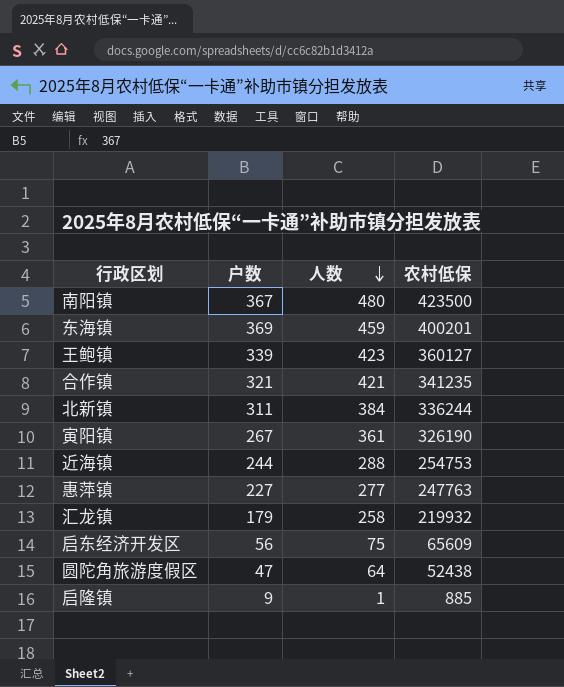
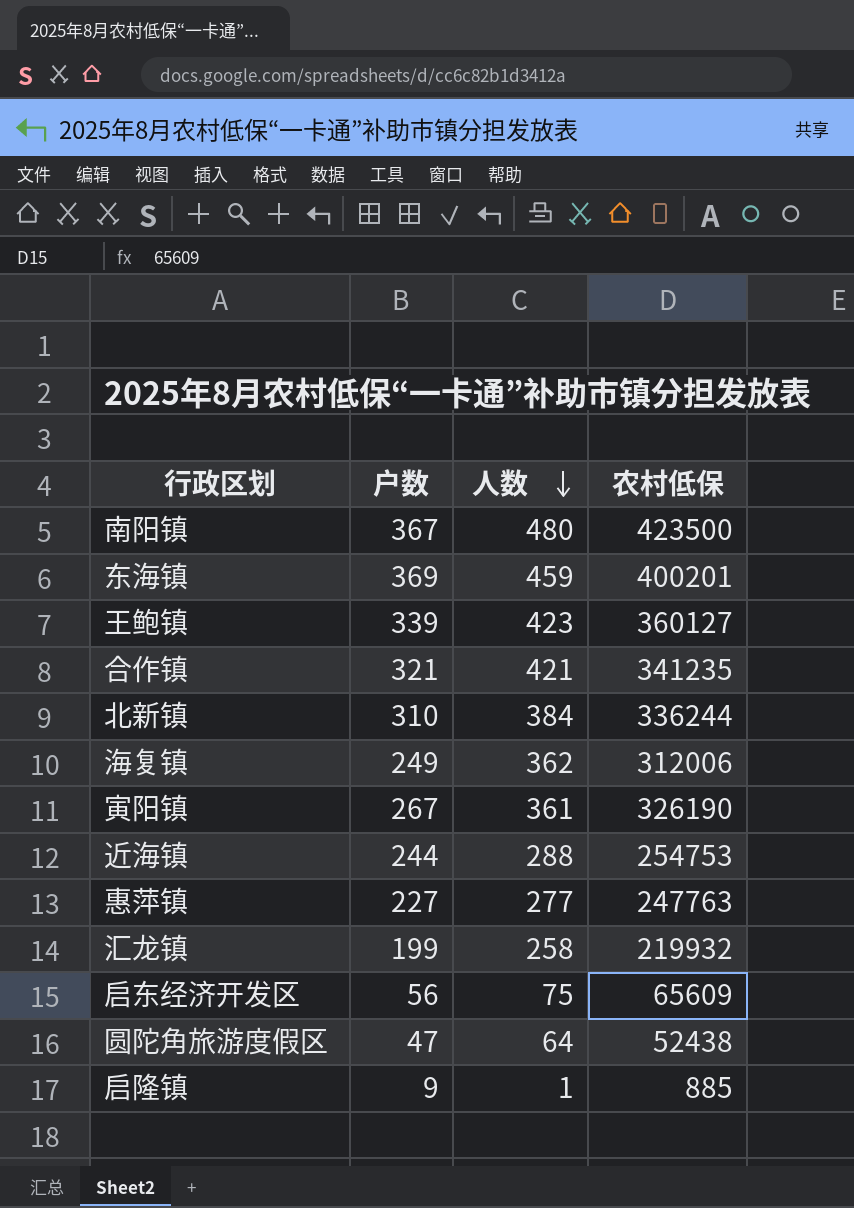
北新镇 | 户数: 311 -> 310
row 海复镇: none -> 249 | 362 | 312006
汇龙镇 | 户数: 179 -> 199

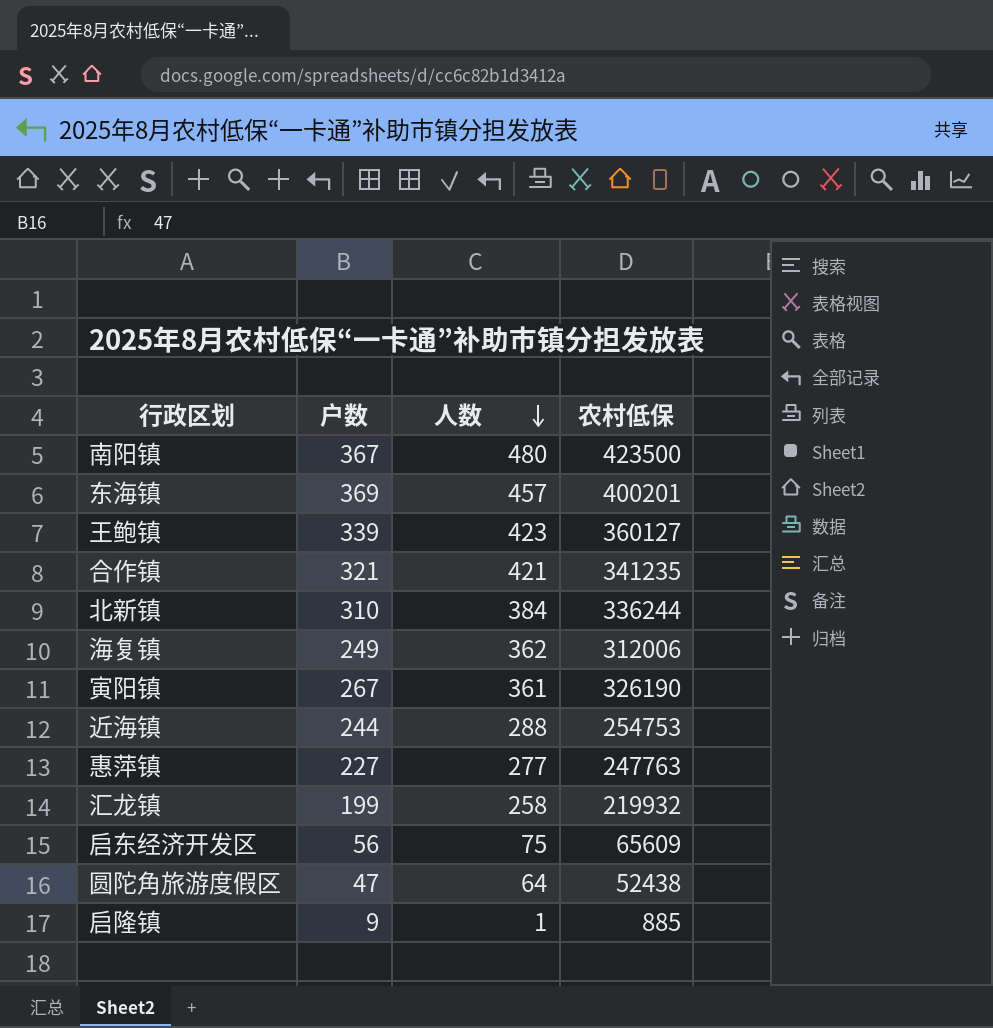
东海镇 | 人数: 459 -> 457

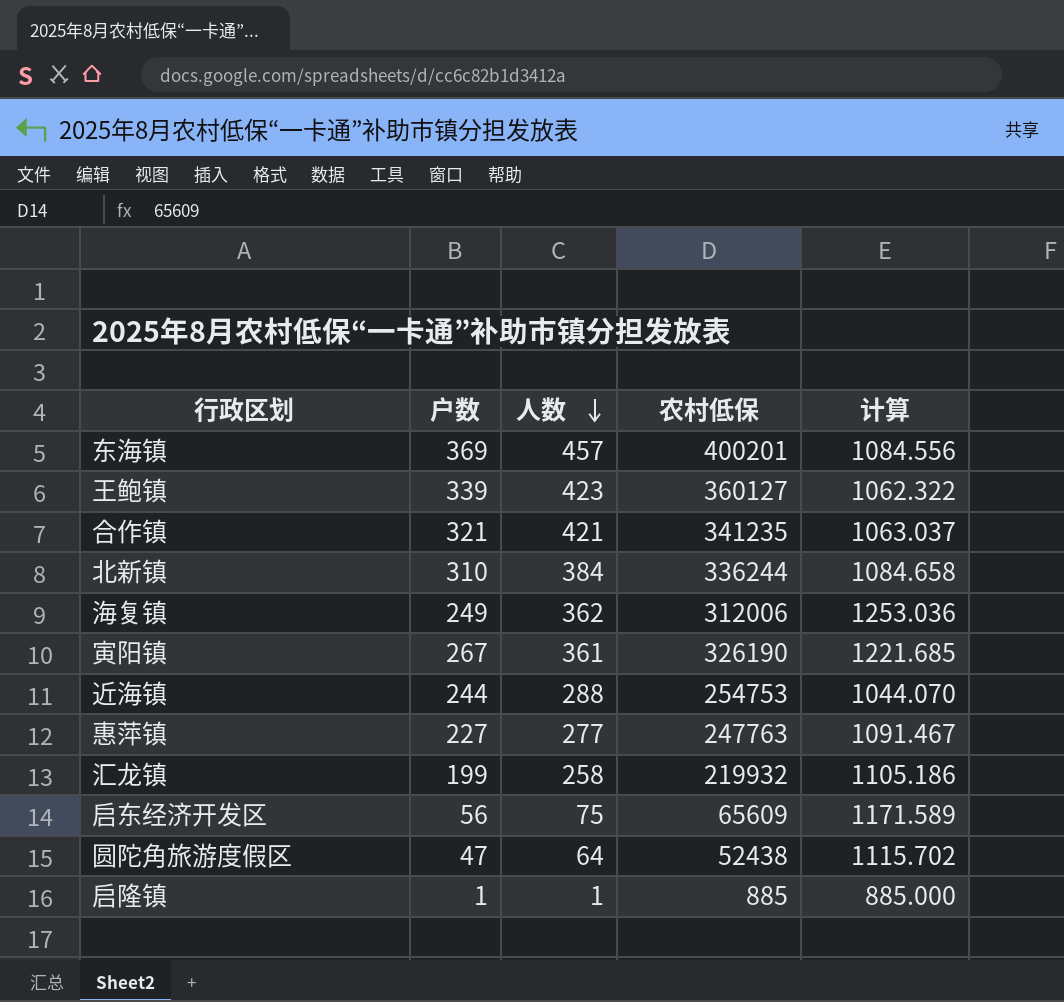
column 计算 | formula: none -> [农村低保] / [户数]
row 南阳镇: 367 | 480 | 423500 -> none
启隆镇 | 户数: 9 -> 1

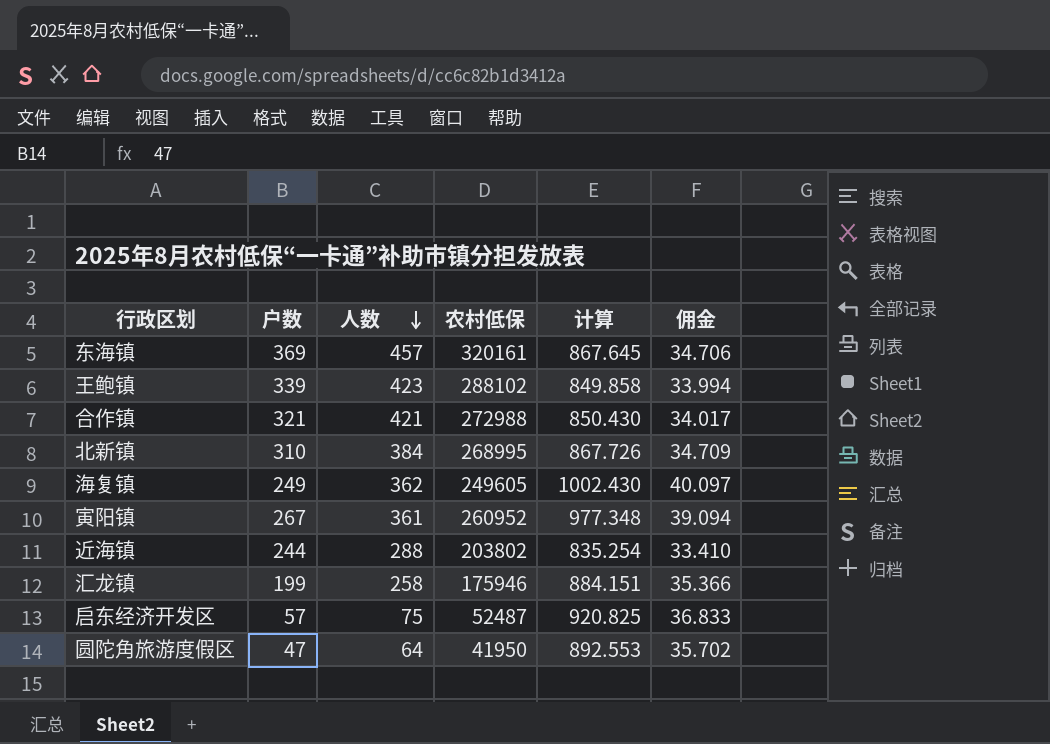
column 佣金 | formula: none -> [计算] * 0.04
row 惠萍镇: 227 | 277 | 247763 | 1091.467 -> none
row 启隆镇: 1 | 1 | 885 | 885.000 -> none
东海镇 | 农村低保: 400201 -> 320161
东海镇 | 计算: 1084.556 -> 867.645
王鲍镇 | 农村低保: 360127 -> 288102
王鲍镇 | 计算: 1062.322 -> 849.858
合作镇 | 农村低保: 341235 -> 272988
合作镇 | 计算: 1063.037 -> 850.430
北新镇 | 农村低保: 336244 -> 268995
北新镇 | 计算: 1084.658 -> 867.726
海复镇 | 农村低保: 312006 -> 249605
海复镇 | 计算: 1253.036 -> 1002.430
寅阳镇 | 农村低保: 326190 -> 260952
寅阳镇 | 计算: 1221.685 -> 977.348
近海镇 | 农村低保: 254753 -> 203802
近海镇 | 计算: 1044.070 -> 835.254
汇龙镇 | 农村低保: 219932 -> 175946
汇龙镇 | 计算: 1105.186 -> 884.151
启东经济开发区 | 户数: 56 -> 57
启东经济开发区 | 农村低保: 65609 -> 52487
启东经济开发区 | 计算: 1171.589 -> 920.825
圆陀角旅游度假区 | 农村低保: 52438 -> 41950
圆陀角旅游度假区 | 计算: 1115.702 -> 892.553

